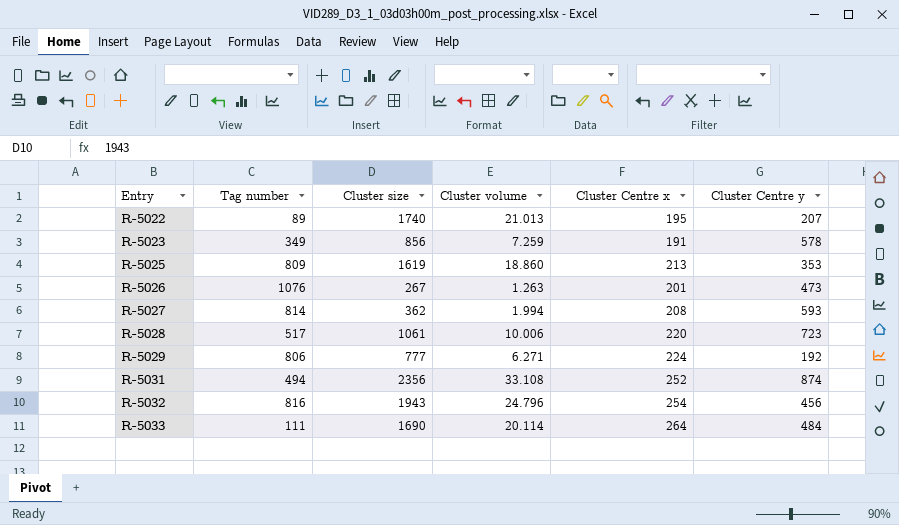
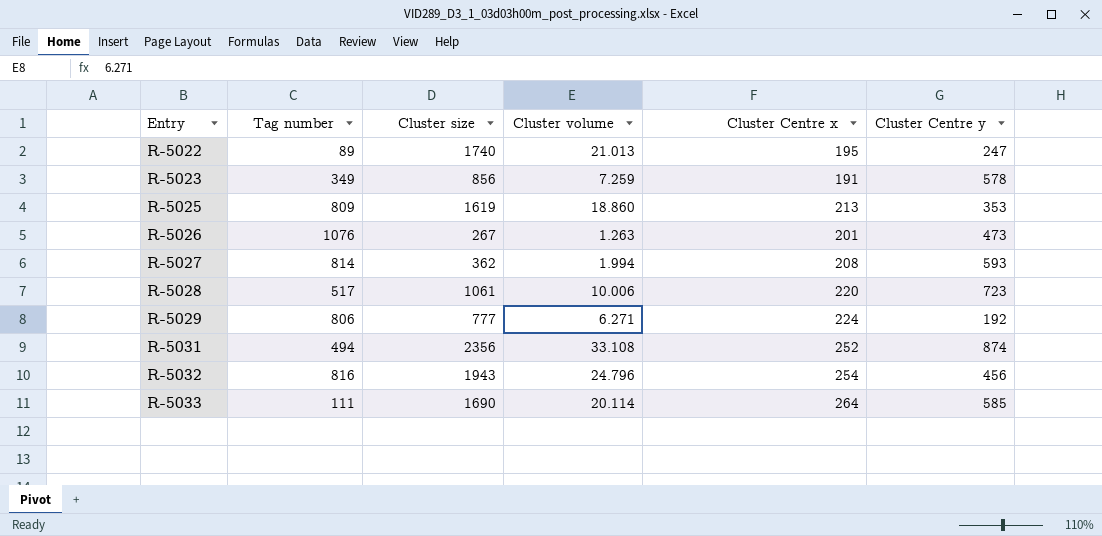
R-5022 | Cluster Centre y: 207 -> 247
R-5033 | Cluster Centre y: 484 -> 585

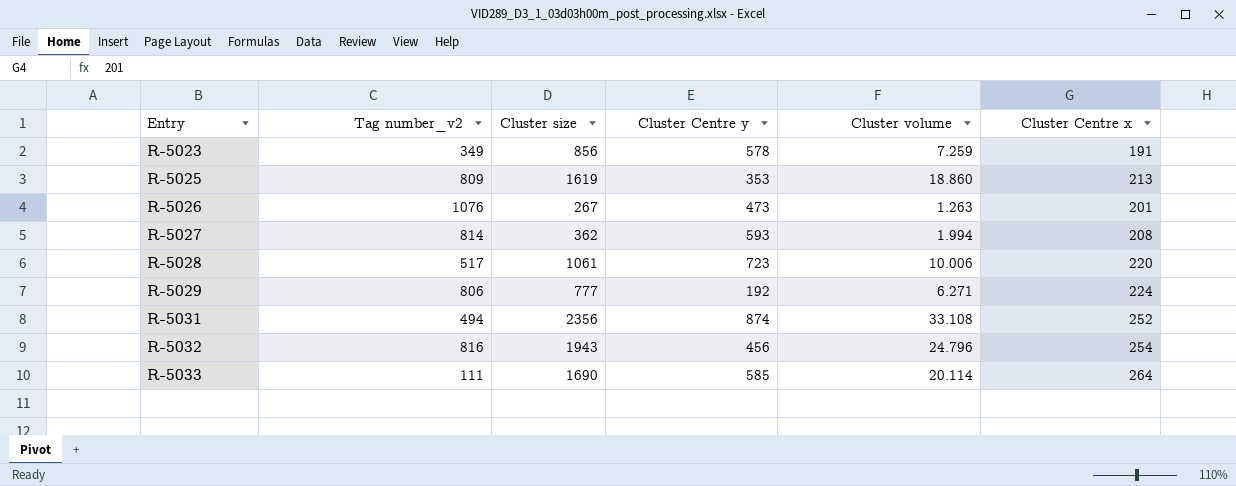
column name: Tag number -> Tag number_v2
column Cluster Centre y | position: 6 -> 4
row R-5022: 89 | 1740 | 21.013 | 195 | 247 -> none

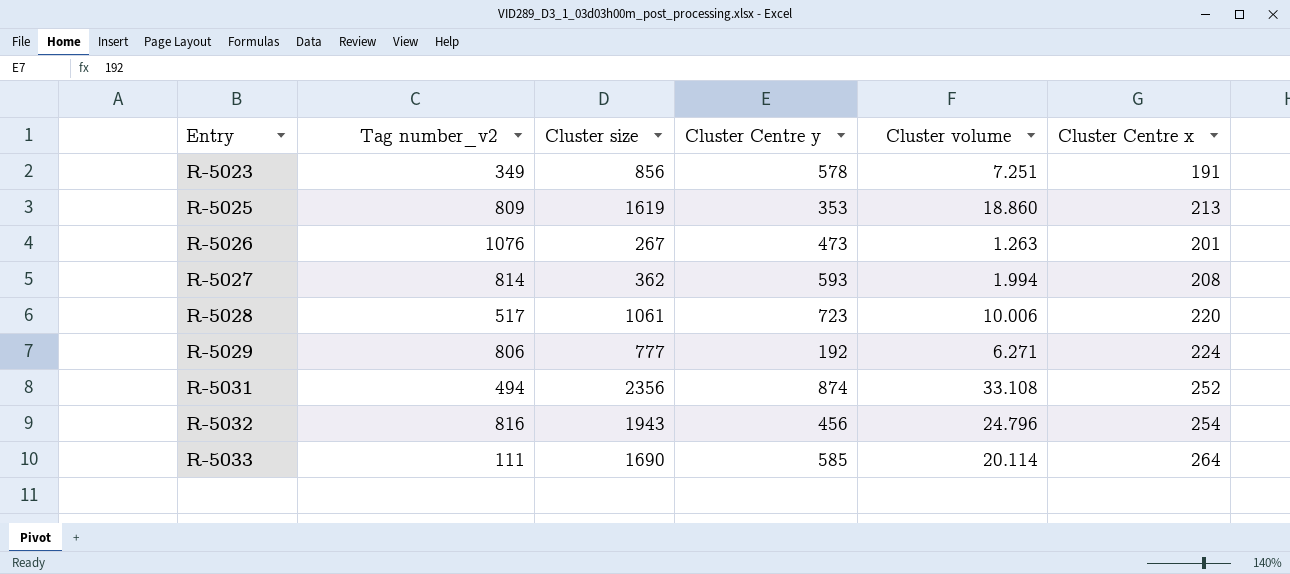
R-5023 | Cluster volume: 7.259 -> 7.251

